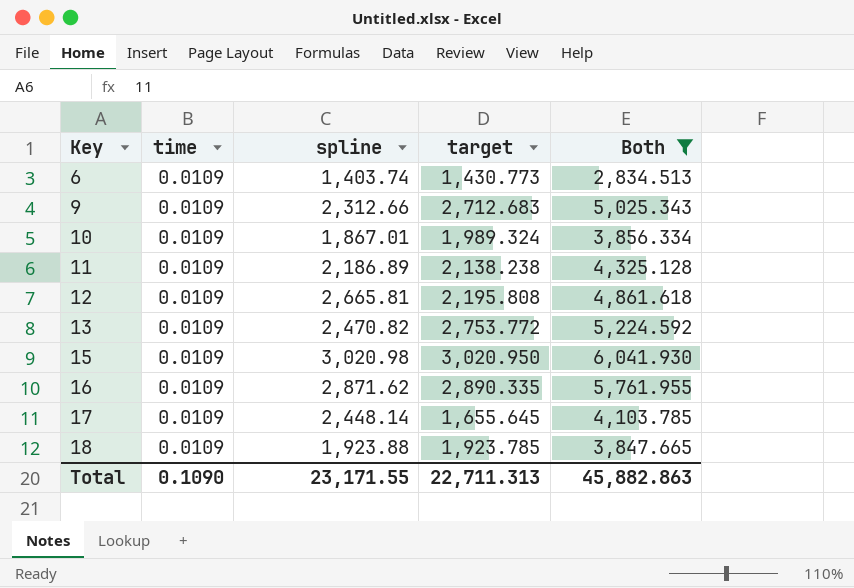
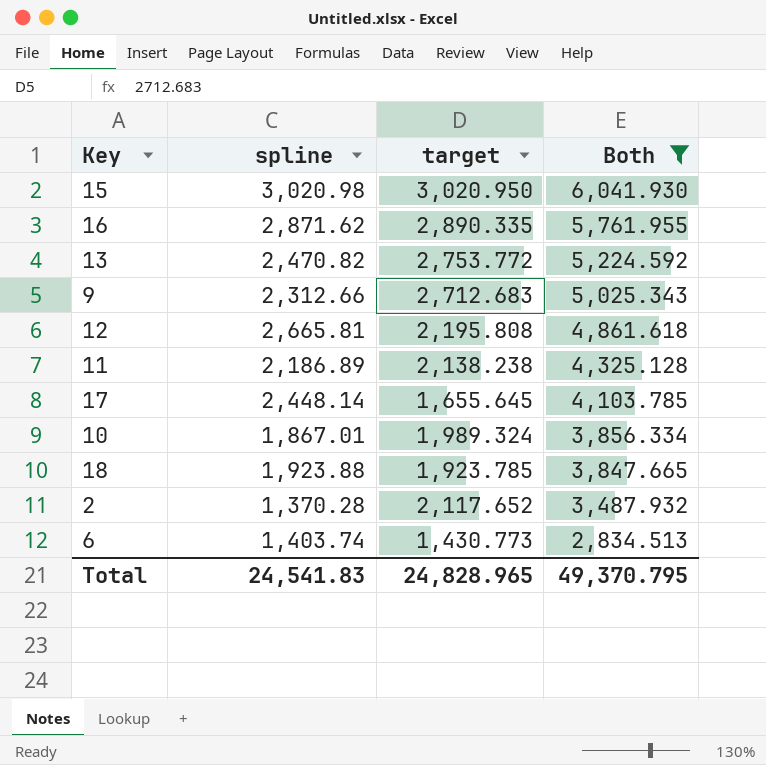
row order: Key ascending -> Both descending
column time | position: 2 -> none
row 2: none -> 1,370.28 | 2,117.652 | 3,487.932
Total | spline: 23,171.55 -> 24,541.83
Total | target: 22,711.313 -> 24,828.965
Total | Both: 45,882.863 -> 49,370.795

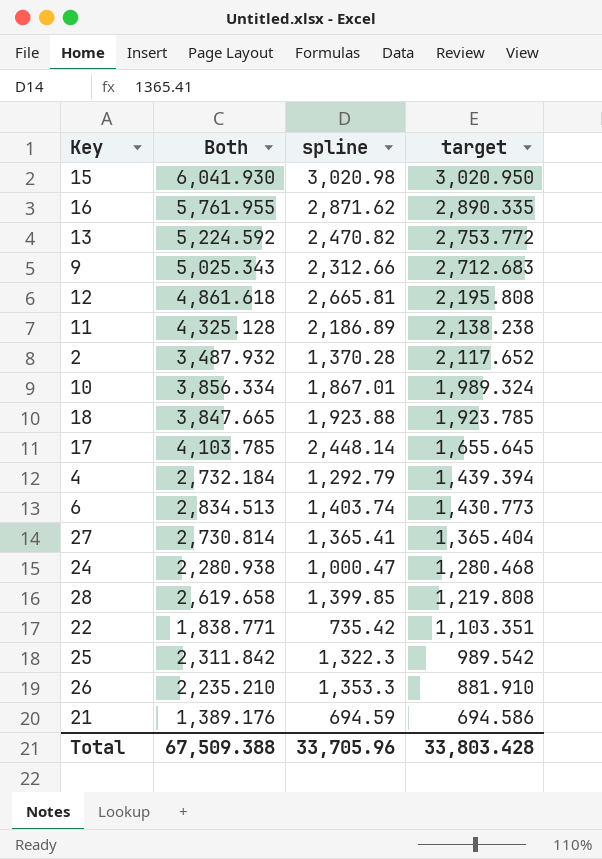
filter: Both >= 2,834.513 -> none
row order: Both descending -> target descending
column Both | position: 4 -> 2
Total | Both: 49,370.795 -> 67,509.388
Total | spline: 24,541.83 -> 33,705.96
Total | target: 24,828.965 -> 33,803.428

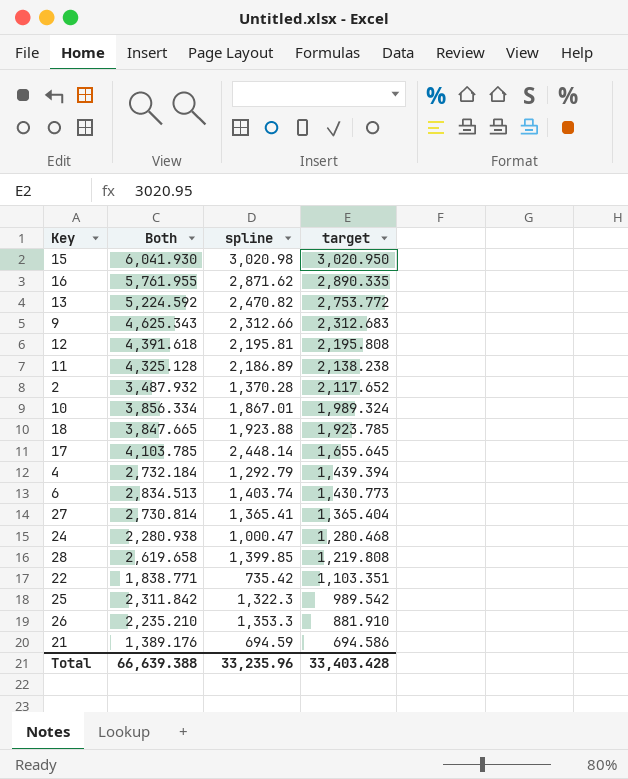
9 | Both: 5,025.343 -> 4,625.343
9 | target: 2,712.683 -> 2,312.683
12 | Both: 4,861.618 -> 4,391.618
12 | spline: 2,665.81 -> 2,195.81
Total | Both: 67,509.388 -> 66,639.388
Total | spline: 33,705.96 -> 33,235.96
Total | target: 33,803.428 -> 33,403.428

